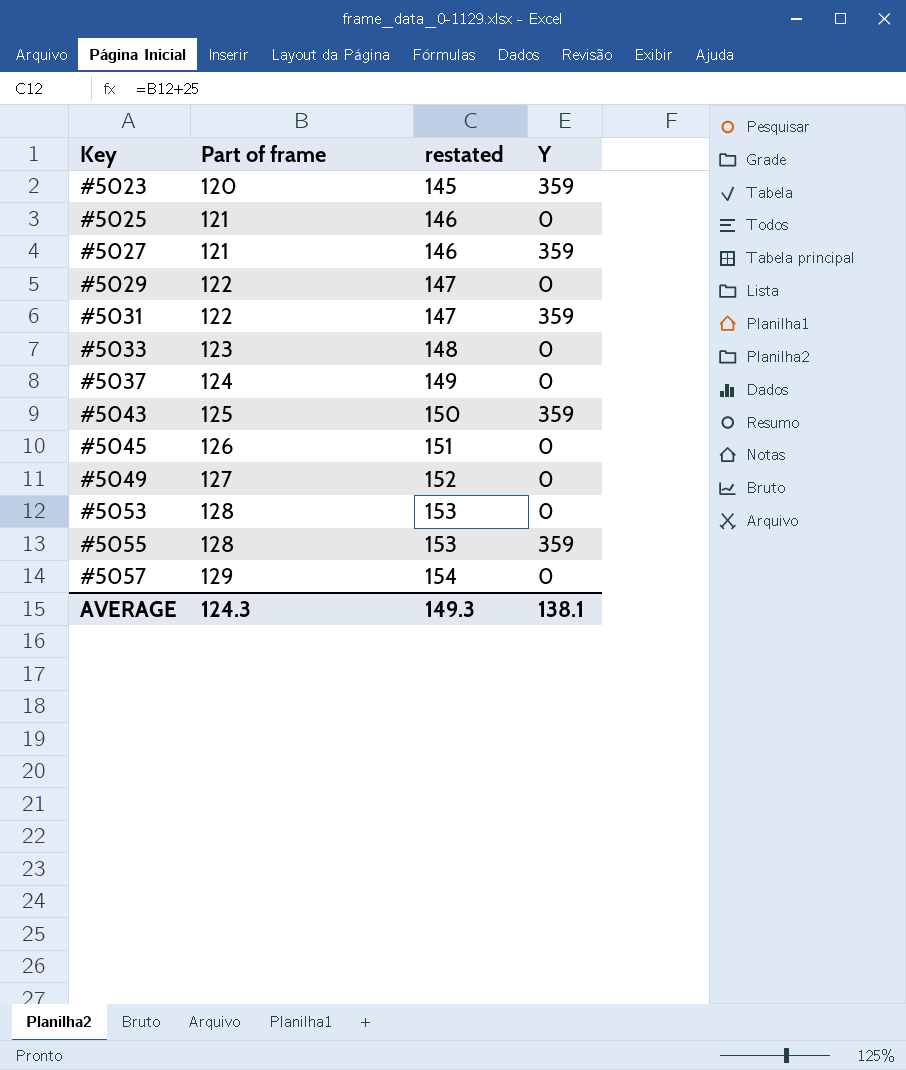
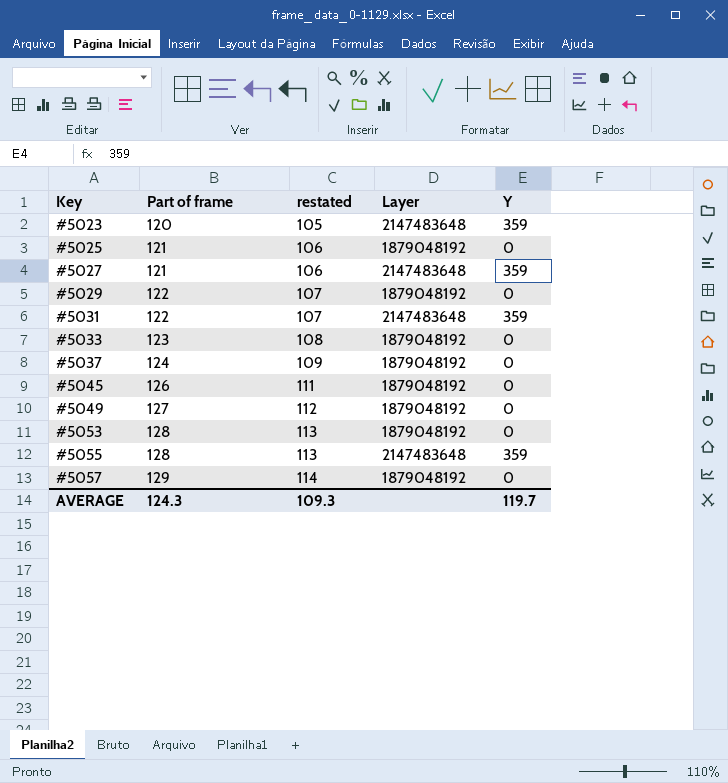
column restated | formula: [Part of frame] + 25 -> [Part of frame] - 15
column Layer | position: none -> 4
row #5043: 125 | 150 | 359 -> none
AVERAGE | restated: 149.3 -> 109.3
AVERAGE | Y: 138.1 -> 119.7

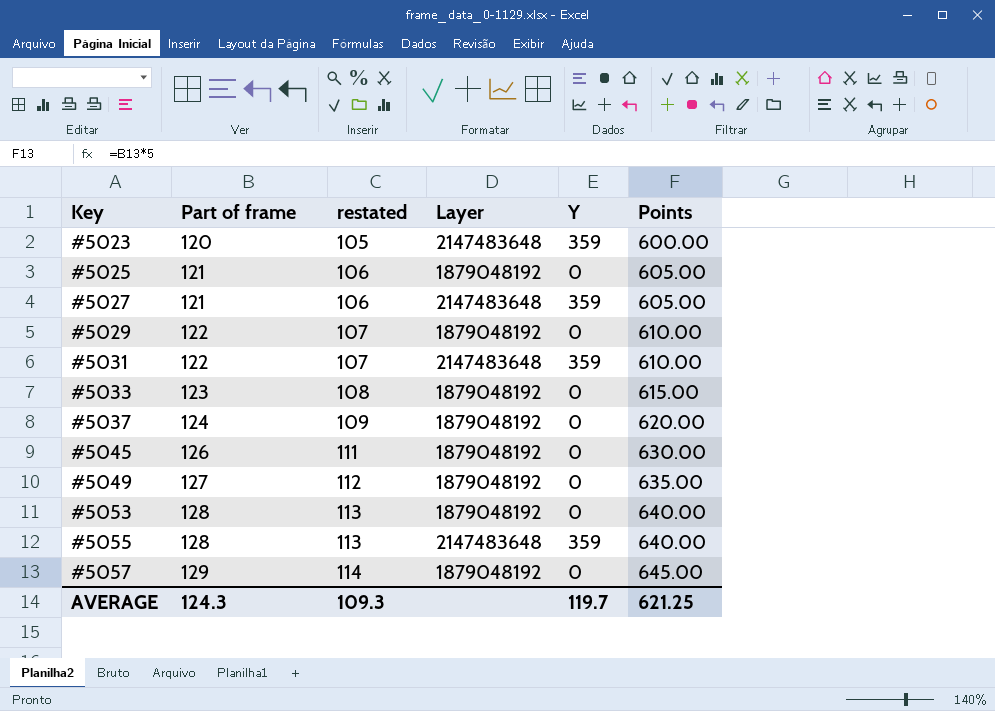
column Points | formula: none -> [Part of frame] * 5

